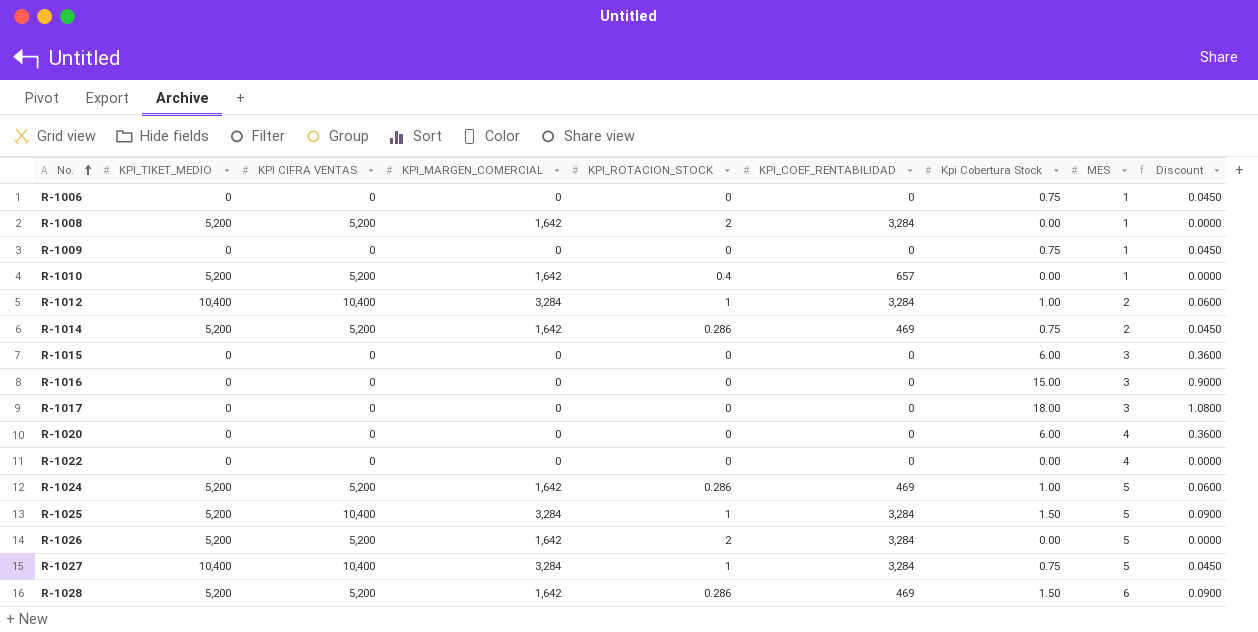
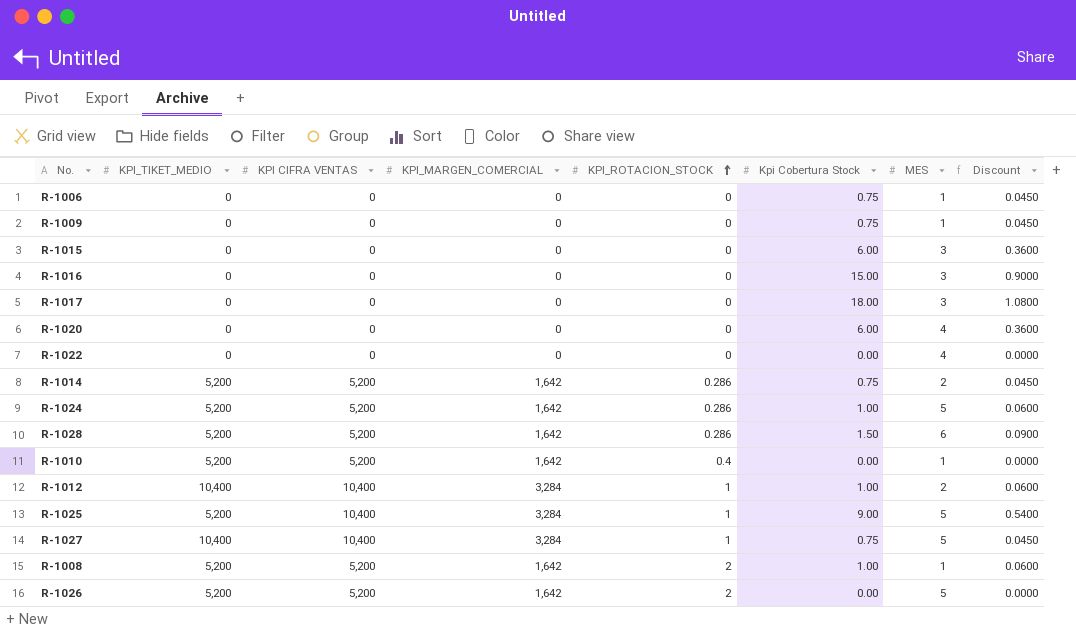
row order: No. ascending -> KPI_ROTACION_STOCK ascending
column KPI_COEF_RENTABILIDAD | position: 6 -> none
R-1025 | Kpi Cobertura Stock: 1.50 -> 9.00
R-1025 | Discount: 0.0900 -> 0.5400
R-1008 | Kpi Cobertura Stock: 0.00 -> 1.00
R-1008 | Discount: 0.0000 -> 0.0600

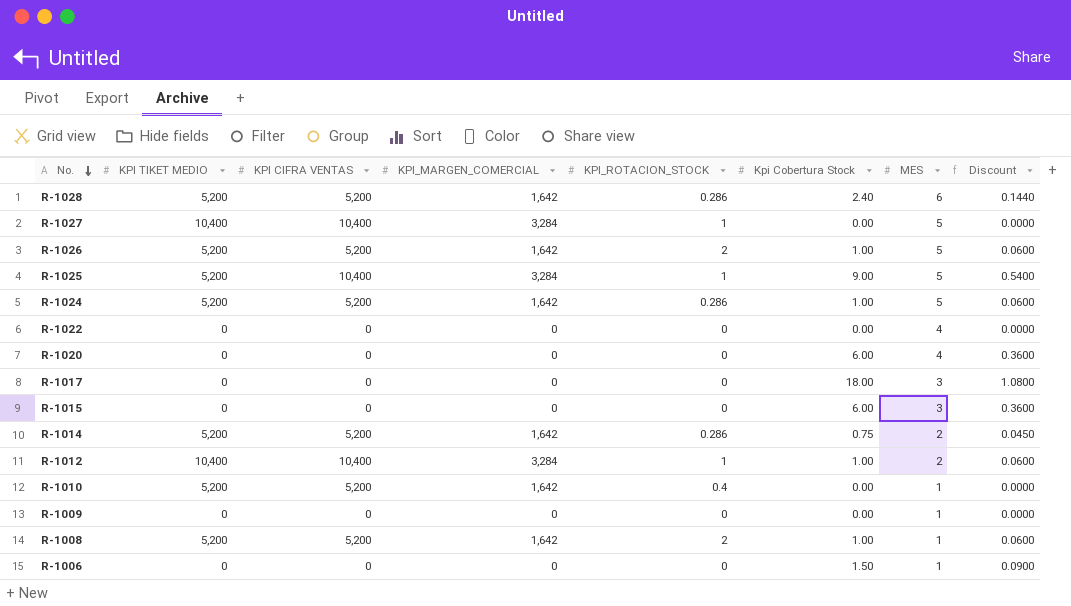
row order: KPI_ROTACION_STOCK ascending -> No. descending
column name: KPI_TIKET_MEDIO -> KPI TIKET MEDIO
row R-1016: 0 | 0 | 0 | 0 | 15.00 | 3 | 0.9000 -> none
R-1028 | Kpi Cobertura Stock: 1.50 -> 2.40
R-1028 | Discount: 0.0900 -> 0.1440
R-1027 | Kpi Cobertura Stock: 0.75 -> 0.00
R-1027 | Discount: 0.0450 -> 0.0000
R-1026 | Kpi Cobertura Stock: 0.00 -> 1.00
R-1026 | Discount: 0.0000 -> 0.0600
R-1009 | Kpi Cobertura Stock: 0.75 -> 0.00
R-1009 | Discount: 0.0450 -> 0.0000
R-1006 | Kpi Cobertura Stock: 0.75 -> 1.50
R-1006 | Discount: 0.0450 -> 0.0900

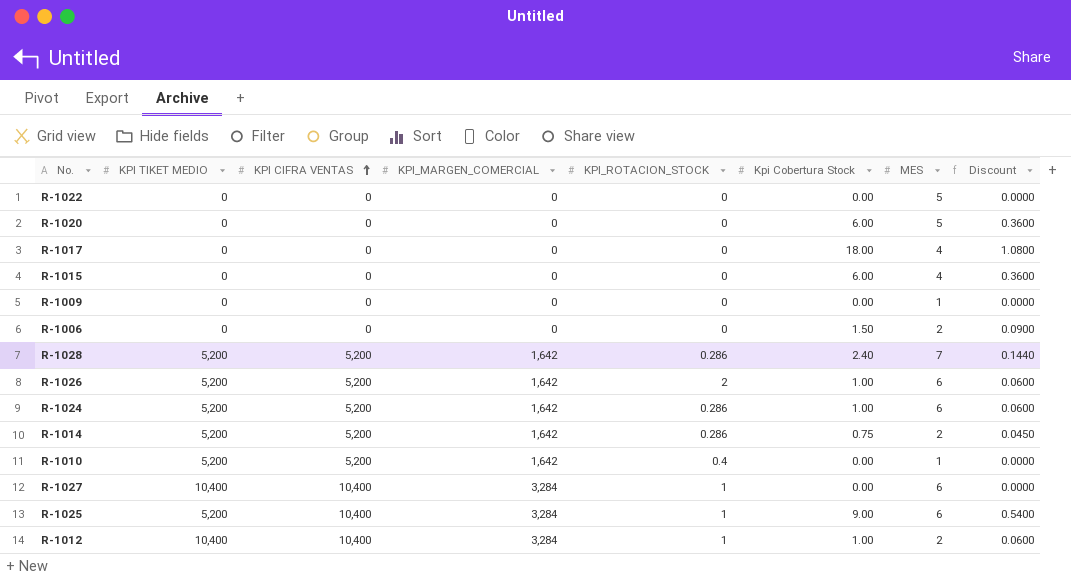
row order: No. descending -> KPI CIFRA VENTAS ascending
row R-1008: 5,200 | 5,200 | 1,642 | 2 | 1.00 | 1 | 0.0600 -> none
R-1022 | MES: 4 -> 5
R-1020 | MES: 4 -> 5
R-1017 | MES: 3 -> 4
R-1015 | MES: 3 -> 4
R-1006 | MES: 1 -> 2
R-1028 | MES: 6 -> 7
R-1026 | MES: 5 -> 6
R-1024 | MES: 5 -> 6
R-1027 | MES: 5 -> 6
R-1025 | MES: 5 -> 6

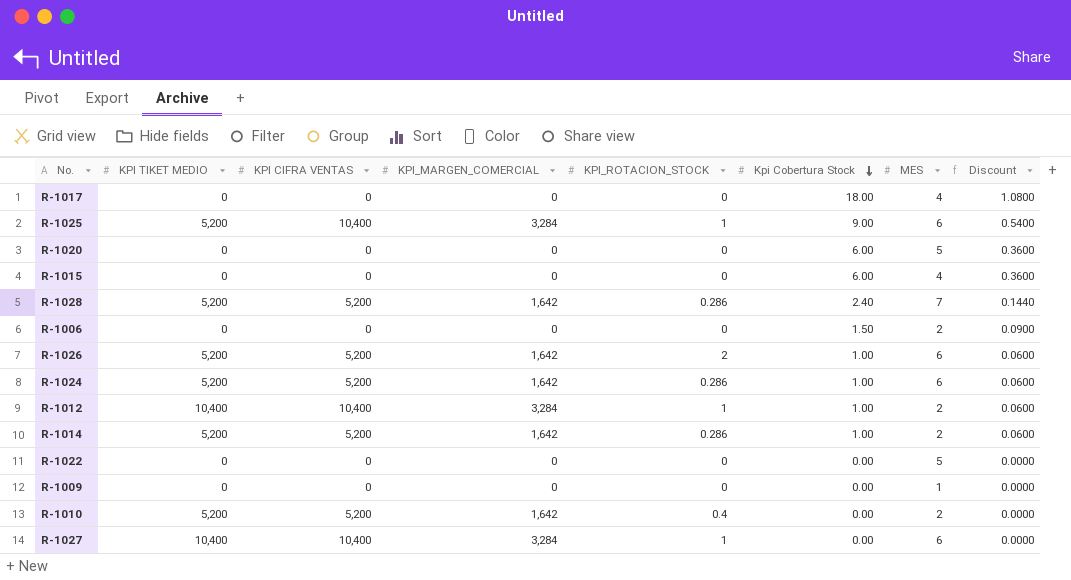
row order: KPI CIFRA VENTAS ascending -> Kpi Cobertura Stock descending
R-1014 | Kpi Cobertura Stock: 0.75 -> 1.00
R-1014 | Discount: 0.0450 -> 0.0600
R-1010 | MES: 1 -> 2

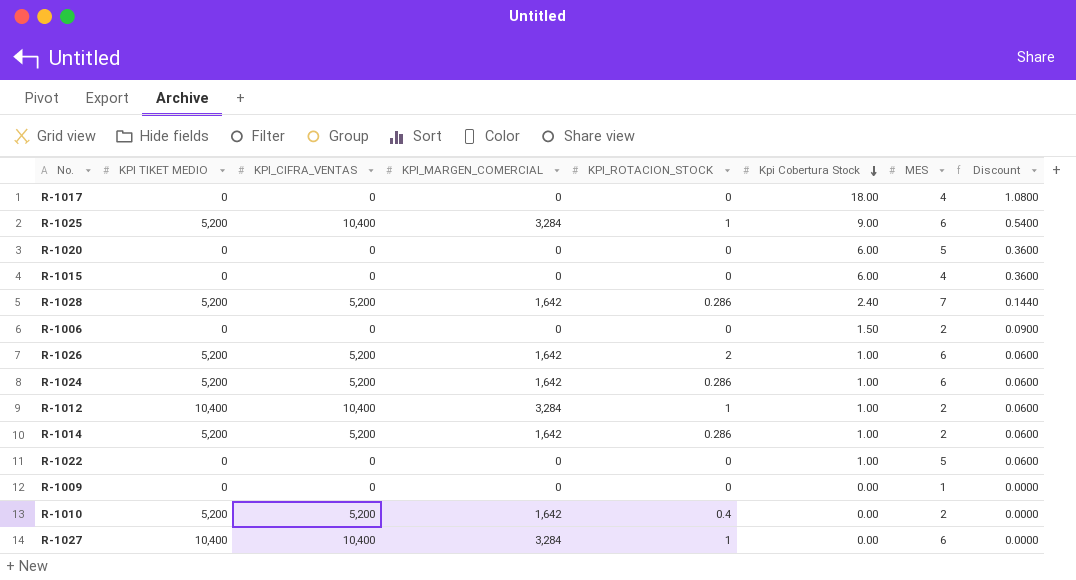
column name: KPI CIFRA VENTAS -> KPI_CIFRA_VENTAS
R-1022 | Kpi Cobertura Stock: 0.00 -> 1.00
R-1022 | Discount: 0.0000 -> 0.0600

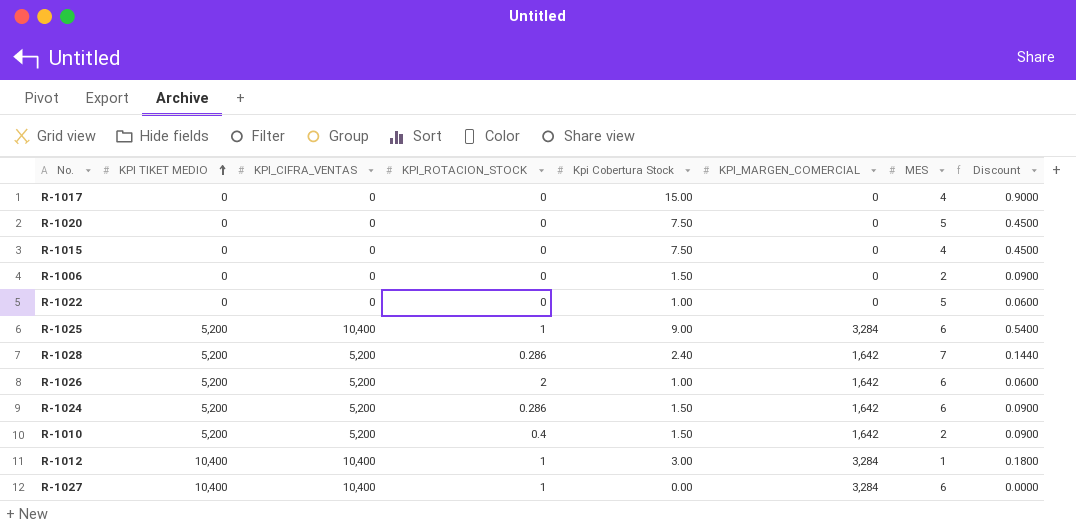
row order: Kpi Cobertura Stock descending -> KPI TIKET MEDIO ascending
column KPI_MARGEN_COMERCIAL | position: 4 -> 6
row R-1014: 5,200 | 5,200 | 1,642 | 0.286 | 1.00 | 2 | 0.0600 -> none
row R-1009: 0 | 0 | 0 | 0 | 0.00 | 1 | 0.0000 -> none
R-1017 | Kpi Cobertura Stock: 18.00 -> 15.00
R-1017 | Discount: 1.0800 -> 0.9000
R-1020 | Kpi Cobertura Stock: 6.00 -> 7.50
R-1020 | Discount: 0.3600 -> 0.4500
R-1015 | Kpi Cobertura Stock: 6.00 -> 7.50
R-1015 | Discount: 0.3600 -> 0.4500
R-1024 | Kpi Cobertura Stock: 1.00 -> 1.50
R-1024 | Discount: 0.0600 -> 0.0900
R-1010 | Kpi Cobertura Stock: 0.00 -> 1.50
R-1010 | Discount: 0.0000 -> 0.0900
R-1012 | Kpi Cobertura Stock: 1.00 -> 3.00
R-1012 | MES: 2 -> 1
R-1012 | Discount: 0.0600 -> 0.1800

